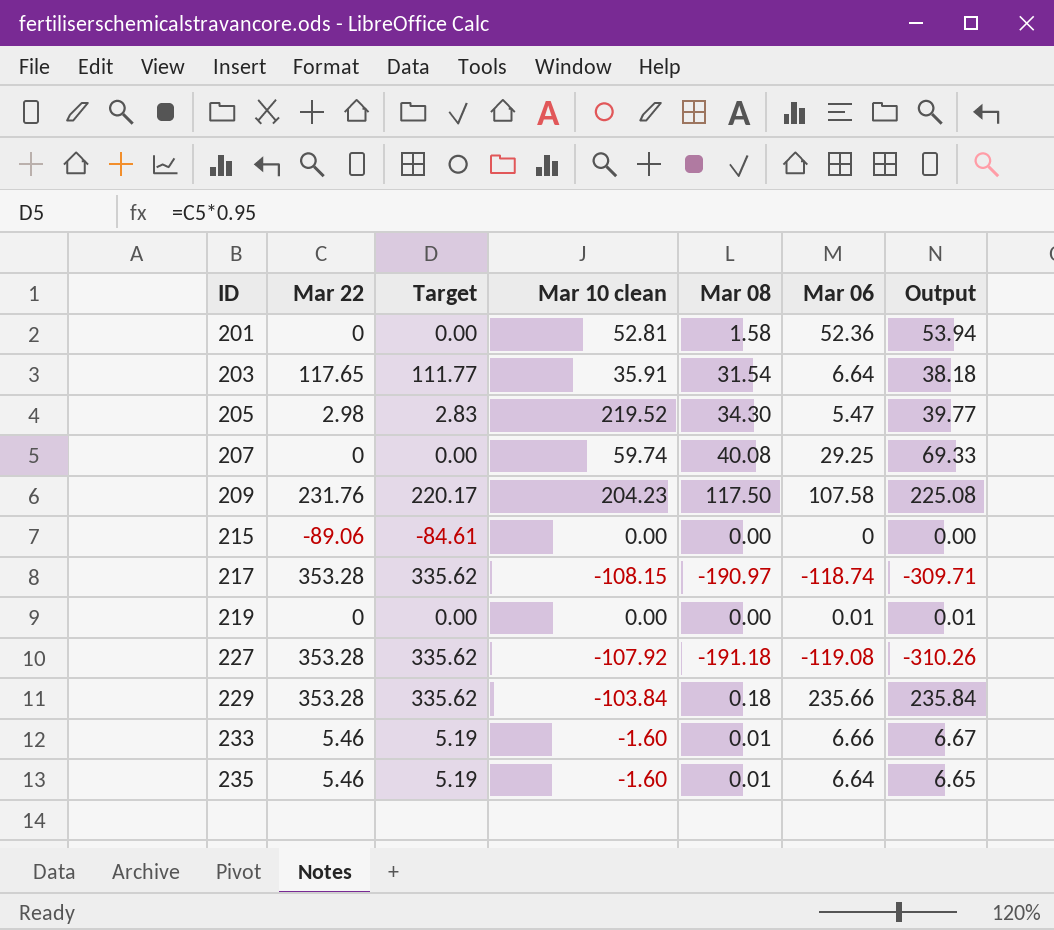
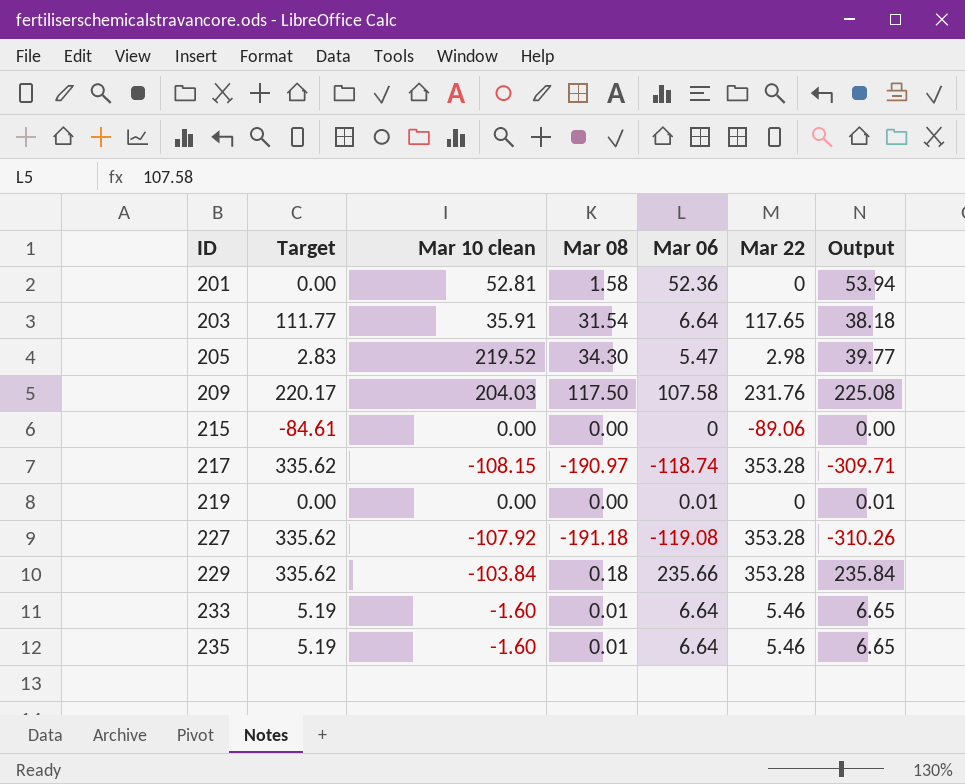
column Mar 22 | position: 2 -> 6
row 207: 0 | 0.00 | 59.74 | 40.08 | 29.25 | 69.33 -> none
209 | Mar 10 clean: 204.23 -> 204.03
233 | Mar 06: 6.66 -> 6.64
233 | Output: 6.67 -> 6.65

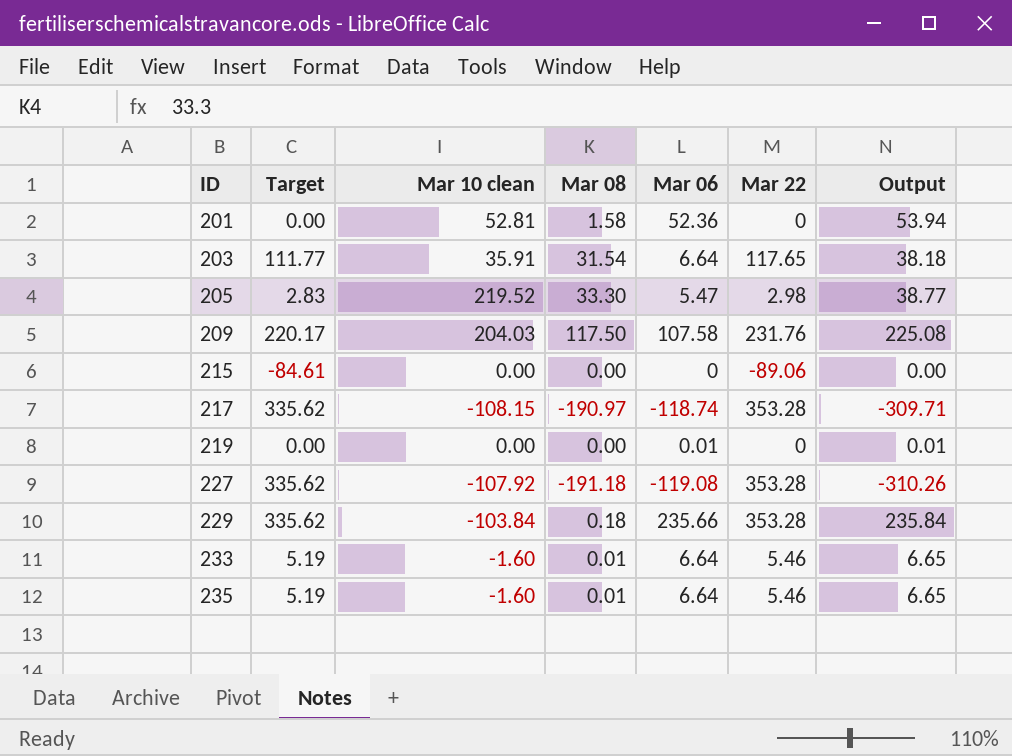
205 | Mar 08: 34.30 -> 33.30
205 | Output: 39.77 -> 38.77

